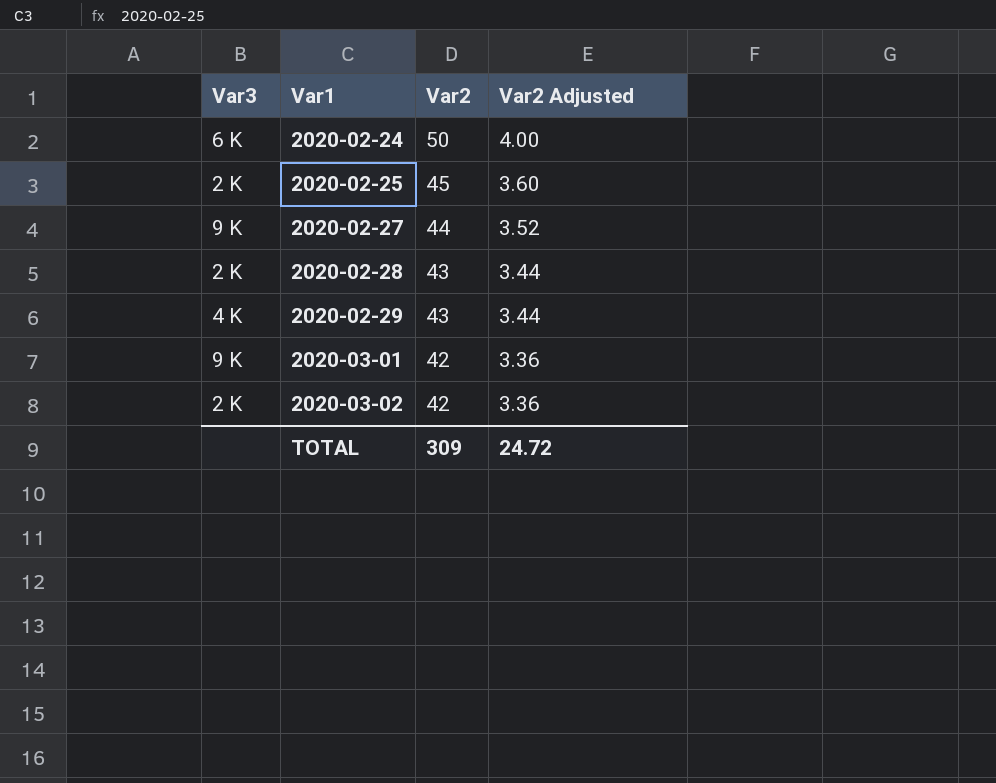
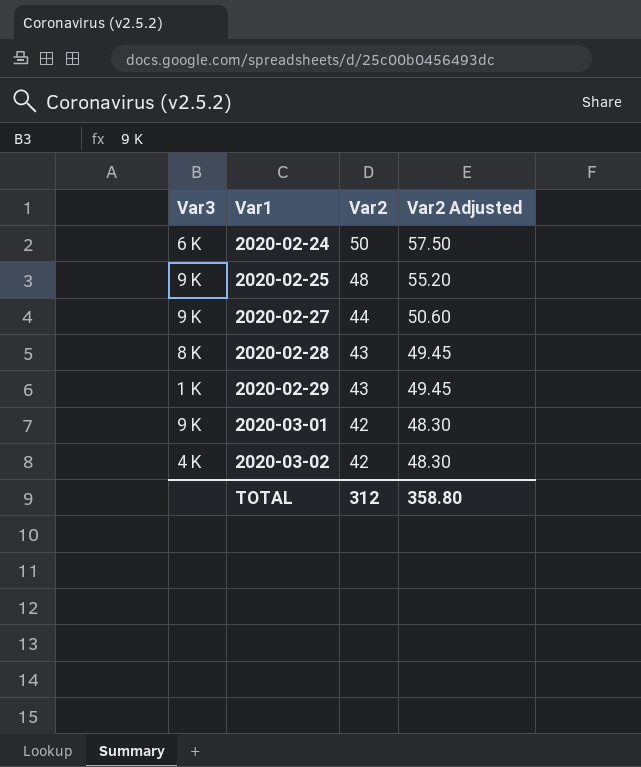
column Var2 Adjusted | formula: [Var2] * 0.08 -> [Var2] * 1.15
2020-02-25 | Var3: 2 K -> 9 K
2020-02-25 | Var2: 45 -> 48
2020-02-28 | Var3: 2 K -> 8 K
2020-02-29 | Var3: 4 K -> 1 K
2020-03-02 | Var3: 2 K -> 4 K
TOTAL | Var2: 309 -> 312
TOTAL | Var2 Adjusted: 24.72 -> 358.80

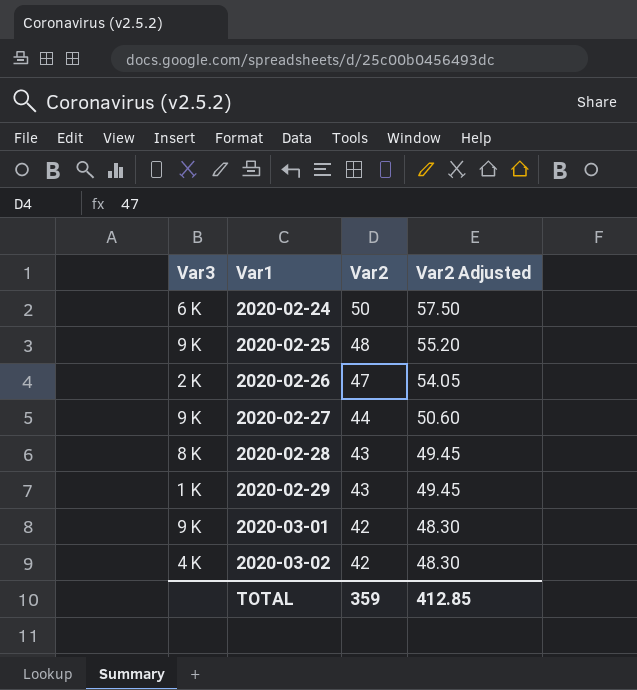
row 2020-02-26: none -> 2 K | 47 | 54.05
TOTAL | Var2: 312 -> 359
TOTAL | Var2 Adjusted: 358.80 -> 412.85

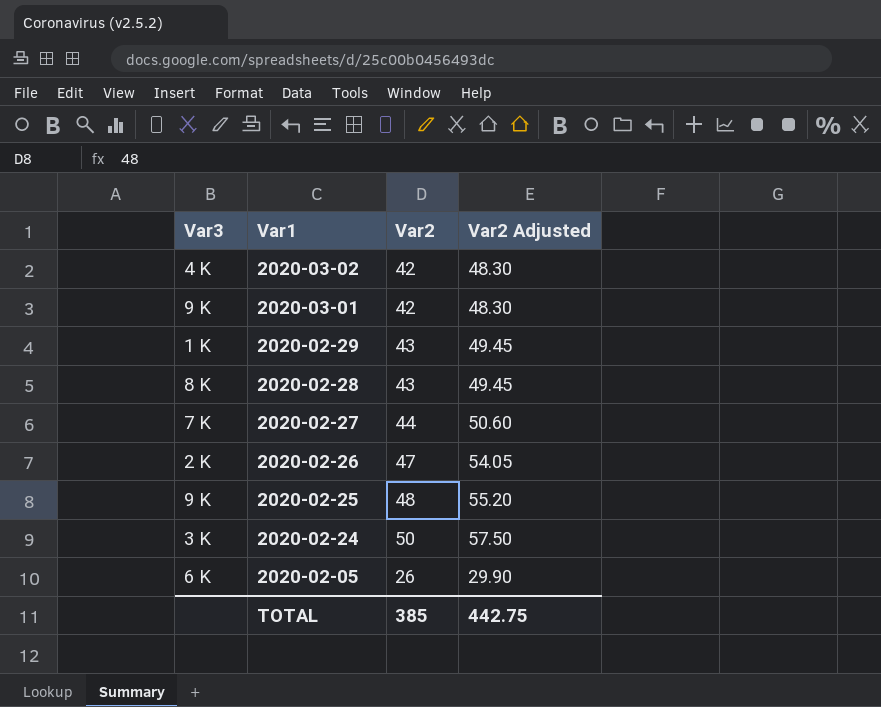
row order: Var1 ascending -> Var1 descending
2020-02-27 | Var3: 9 K -> 7 K
2020-02-24 | Var3: 6 K -> 3 K
row 2020-02-05: none -> 6 K | 26 | 29.90
TOTAL | Var2: 359 -> 385
TOTAL | Var2 Adjusted: 412.85 -> 442.75

